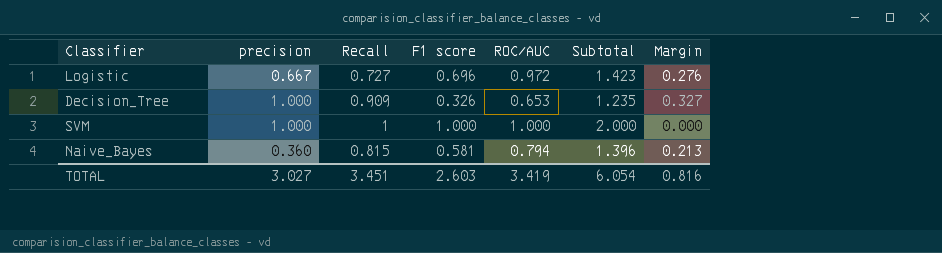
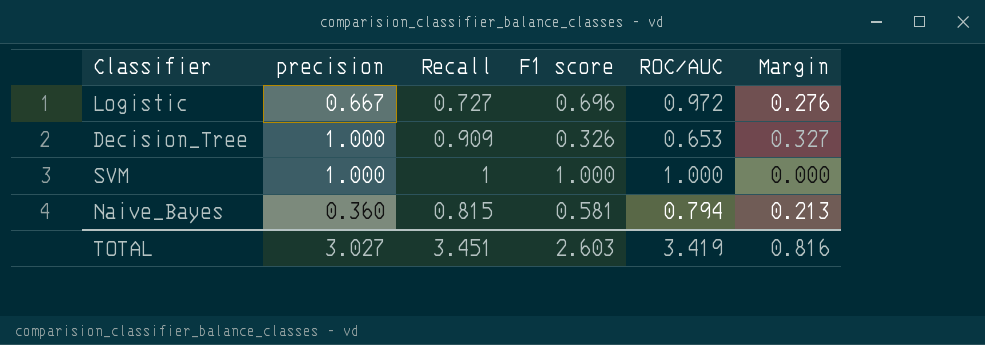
column Subtotal | formula: [Recall] + [F1 score] -> none

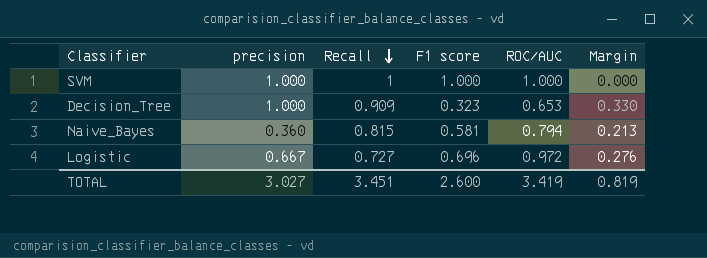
row order: none -> Recall descending
Decision_Tree | F1 score: 0.326 -> 0.323
Decision_Tree | Margin: 0.327 -> 0.330
TOTAL | F1 score: 2.603 -> 2.600
TOTAL | Margin: 0.816 -> 0.819

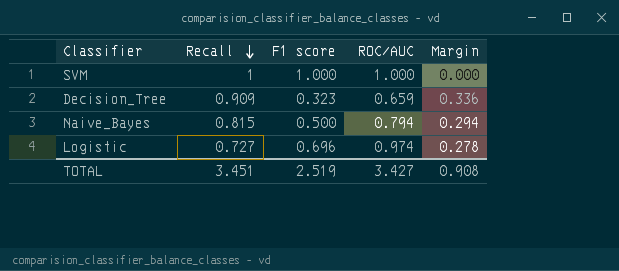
column precision | position: 2 -> none
Decision_Tree | ROC/AUC: 0.653 -> 0.659
Decision_Tree | Margin: 0.330 -> 0.336
Naive_Bayes | F1 score: 0.581 -> 0.500
Naive_Bayes | Margin: 0.213 -> 0.294
Logistic | ROC/AUC: 0.972 -> 0.974
Logistic | Margin: 0.276 -> 0.278
TOTAL | F1 score: 2.600 -> 2.519
TOTAL | ROC/AUC: 3.419 -> 3.427
TOTAL | Margin: 0.819 -> 0.908

